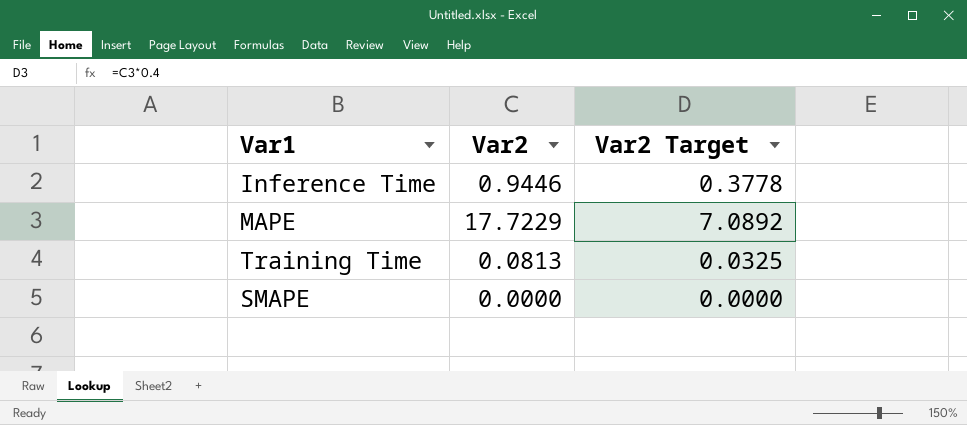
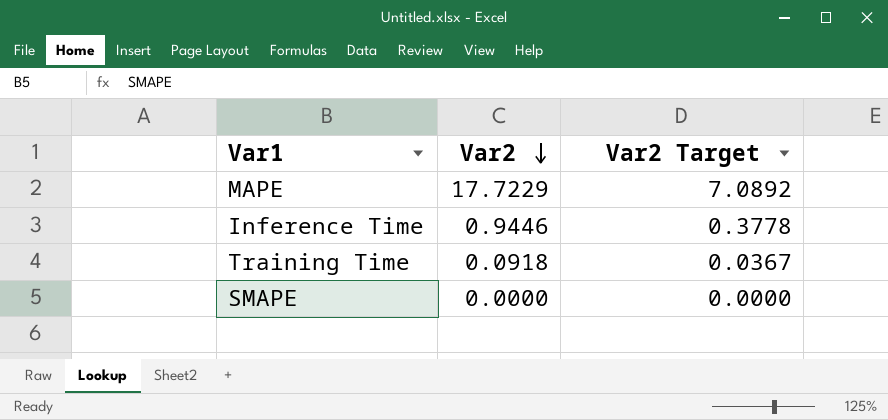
row order: none -> Var2 descending
Training Time | Var2: 0.0813 -> 0.0918
Training Time | Var2 Target: 0.0325 -> 0.0367

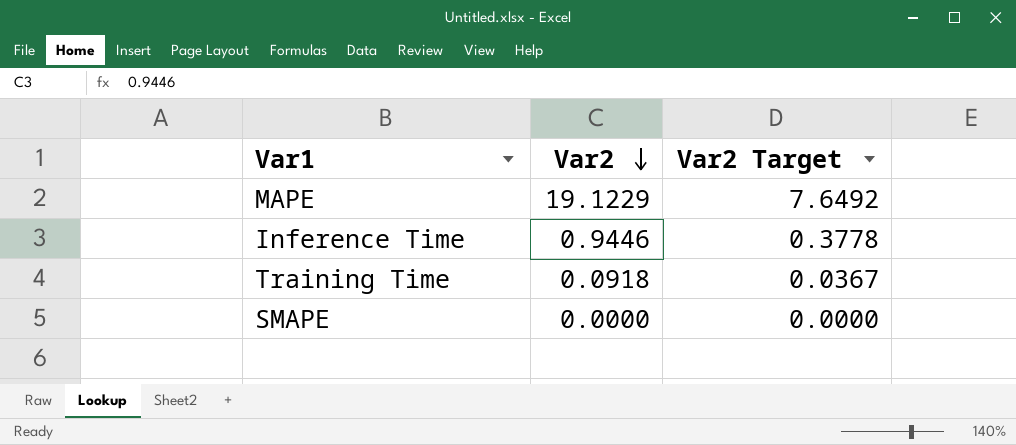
MAPE | Var2: 17.7229 -> 19.1229
MAPE | Var2 Target: 7.0892 -> 7.6492

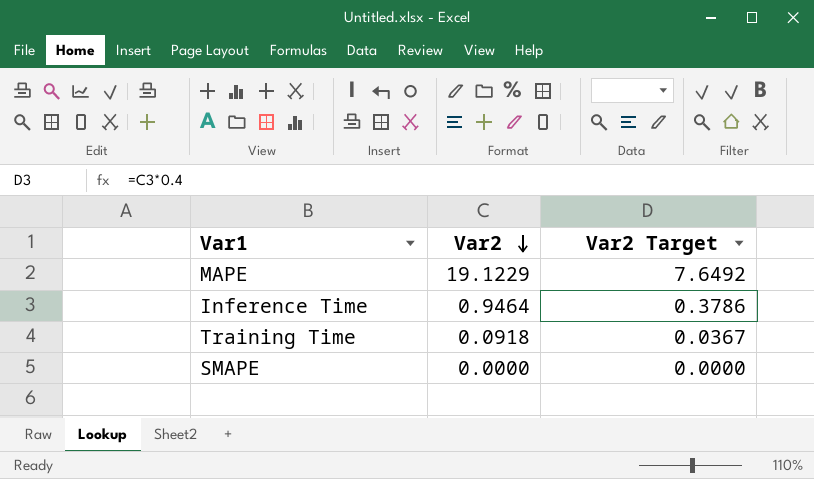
Inference Time | Var2: 0.9446 -> 0.9464
Inference Time | Var2 Target: 0.3778 -> 0.3786

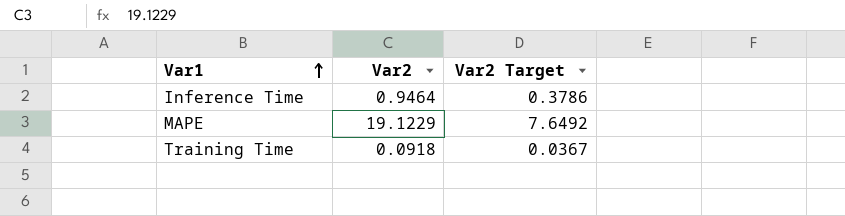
row order: Var2 descending -> Var1 ascending
row SMAPE: 0.0000 | 0.0000 -> none

